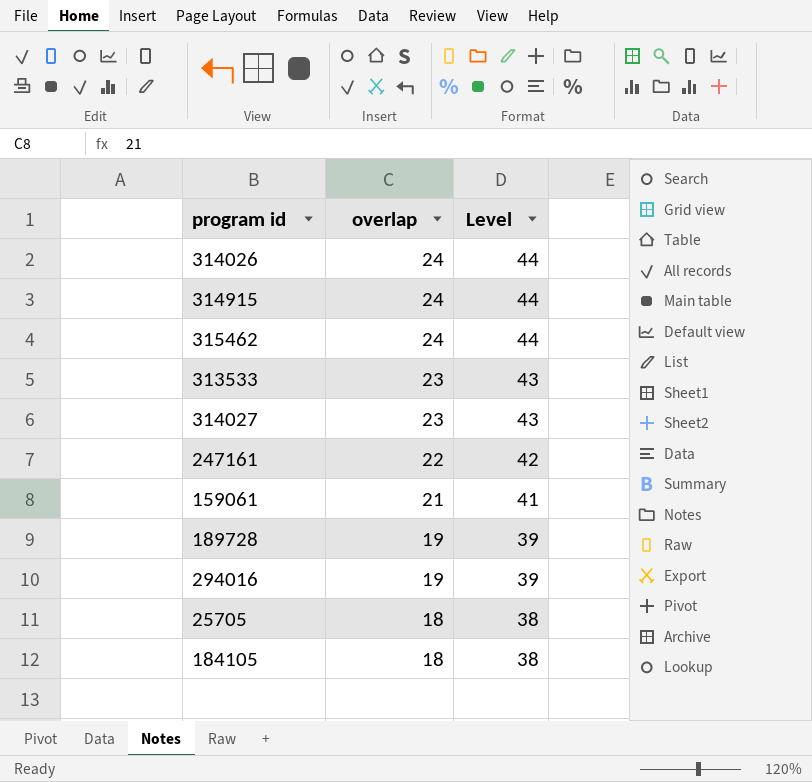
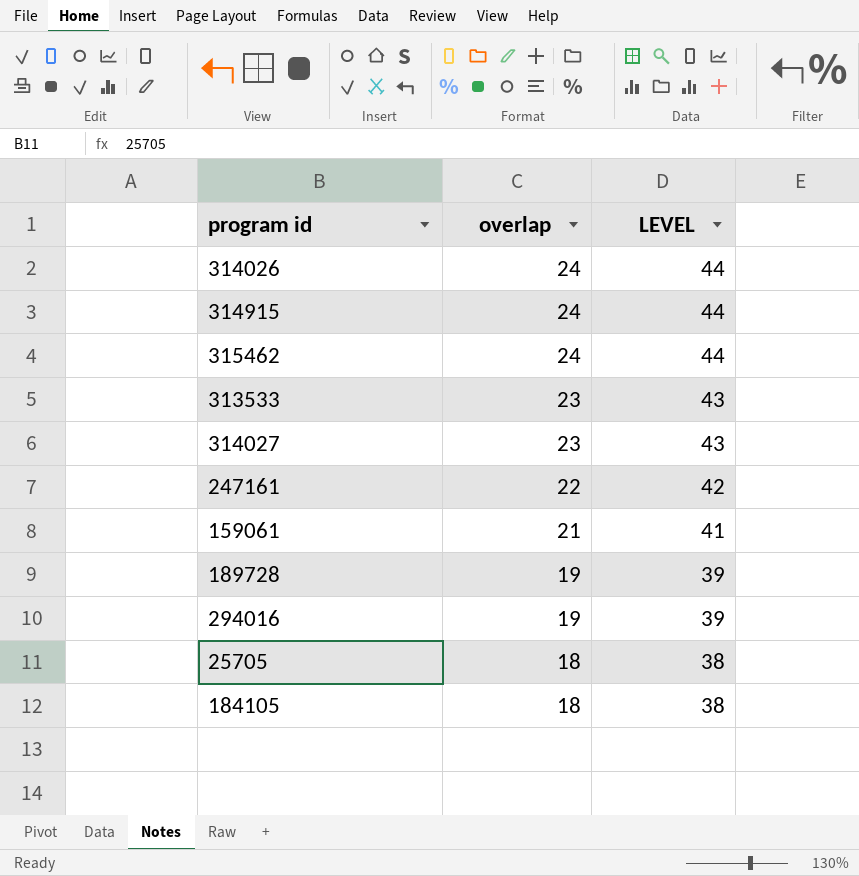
column name: Level -> LEVEL

